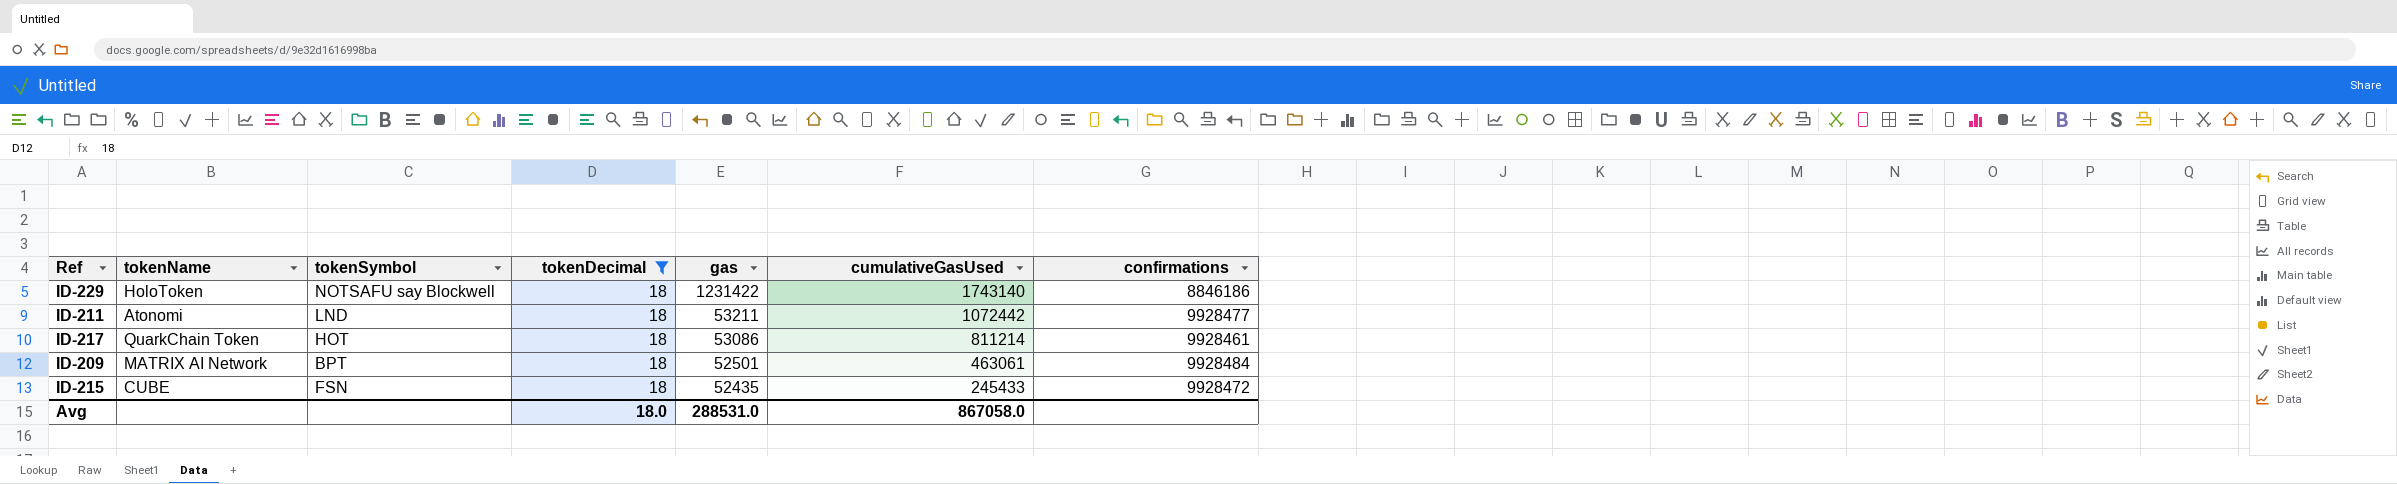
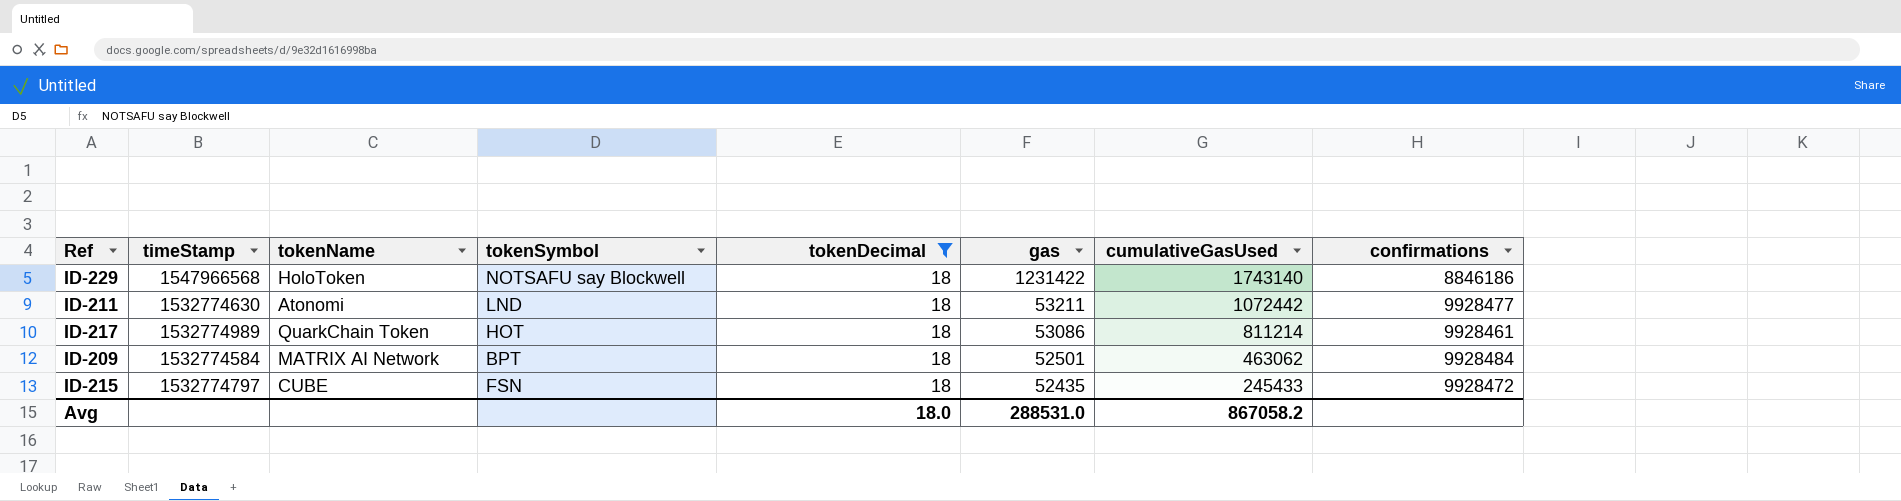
column timeStamp | position: none -> 2
ID-209 | cumulativeGasUsed: 463061 -> 463062
Avg | cumulativeGasUsed: 867058.0 -> 867058.2

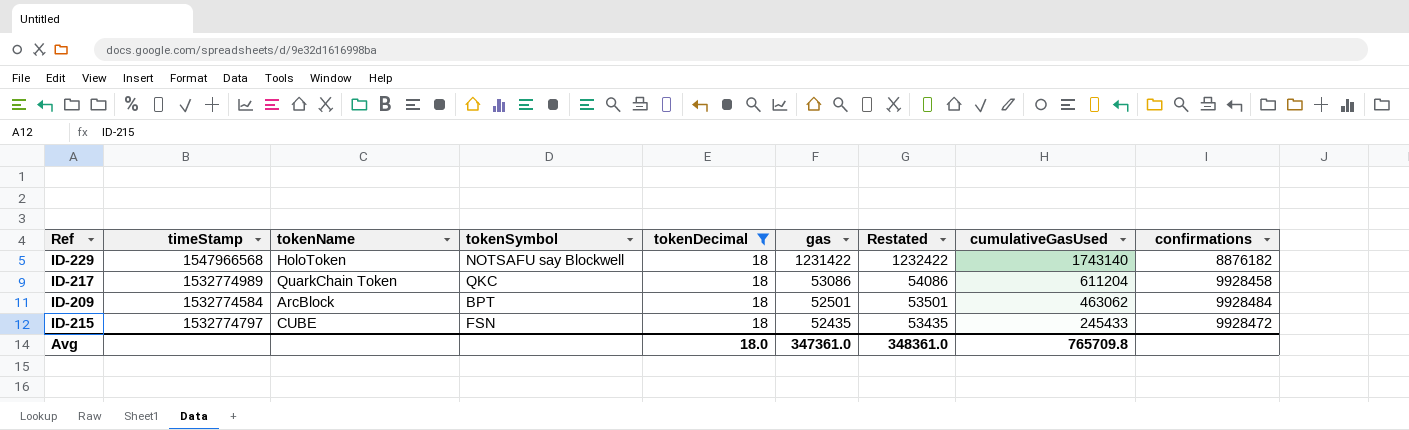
column Restated | formula: none -> [gas] + 1000
row ID-211: 1532774630 | Atonomi | LND | 18 | 53211 | 1072442 | 9928477 -> none
ID-229 | confirmations: 8846186 -> 8876182
ID-217 | tokenSymbol: HOT -> QKC
ID-217 | cumulativeGasUsed: 811214 -> 611204
ID-217 | confirmations: 9928461 -> 9928458
ID-209 | tokenName: MATRIX AI Network -> ArcBlock
Avg | gas: 288531.0 -> 347361.0
Avg | cumulativeGasUsed: 867058.2 -> 765709.8

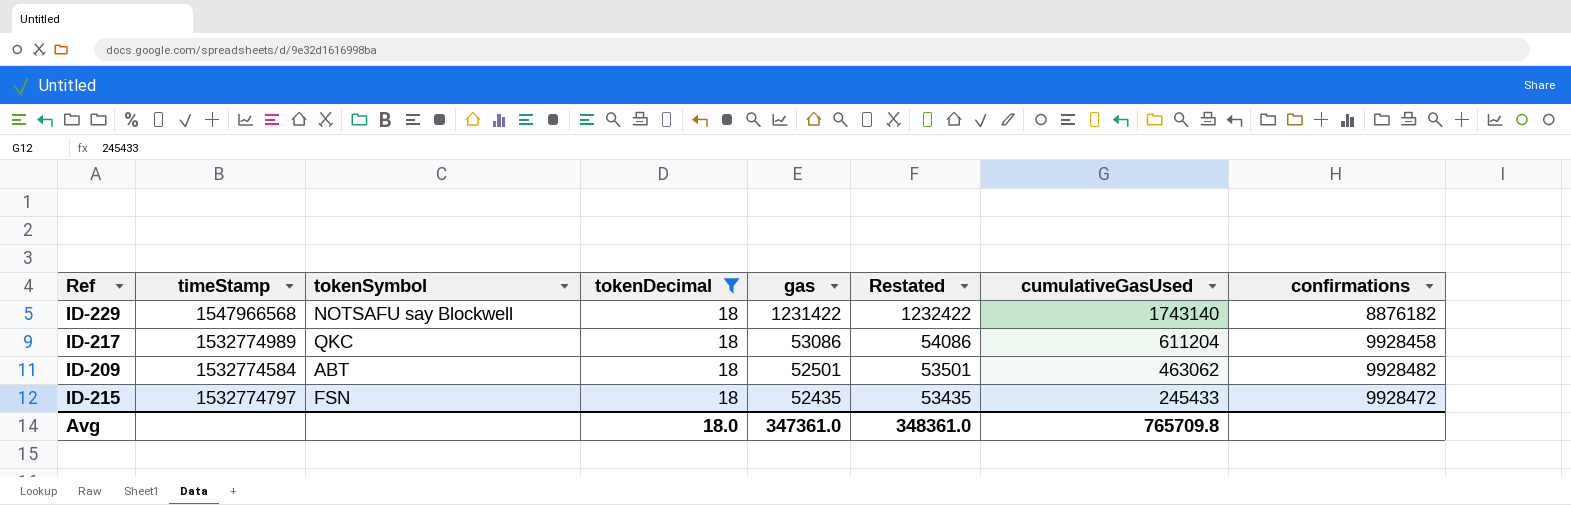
column tokenName | position: 3 -> none
ID-209 | tokenSymbol: BPT -> ABT
ID-209 | confirmations: 9928484 -> 9928482

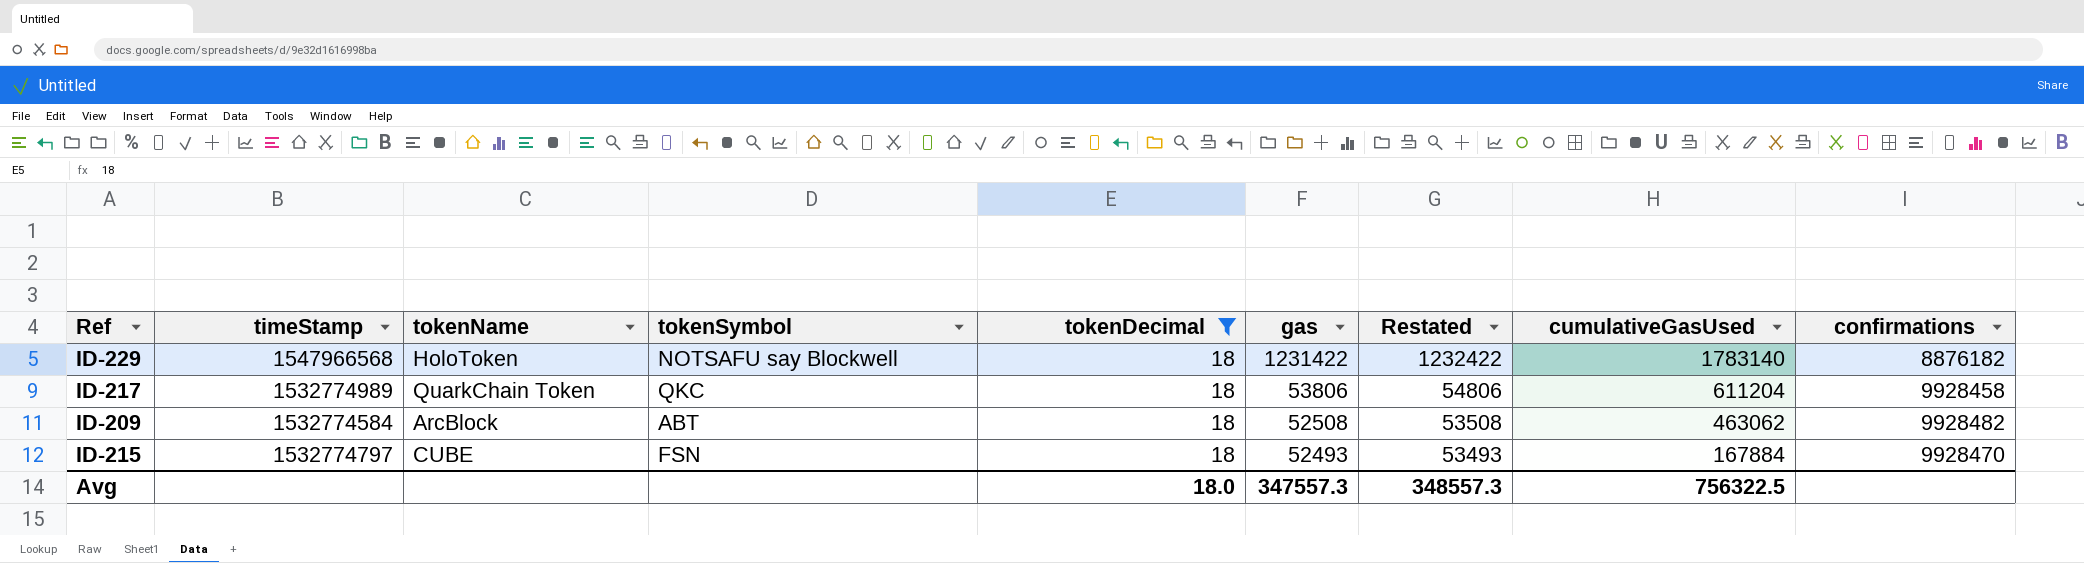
column tokenName | position: none -> 3
ID-229 | cumulativeGasUsed: 1743140 -> 1783140
ID-217 | gas: 53086 -> 53806
ID-217 | Restated: 54086 -> 54806
ID-209 | gas: 52501 -> 52508
ID-209 | Restated: 53501 -> 53508
ID-215 | gas: 52435 -> 52493
ID-215 | Restated: 53435 -> 53493
ID-215 | cumulativeGasUsed: 245433 -> 167884
ID-215 | confirmations: 9928472 -> 9928470
Avg | gas: 347361.0 -> 347557.3
Avg | Restated: 348361.0 -> 348557.3
Avg | cumulativeGasUsed: 765709.8 -> 756322.5

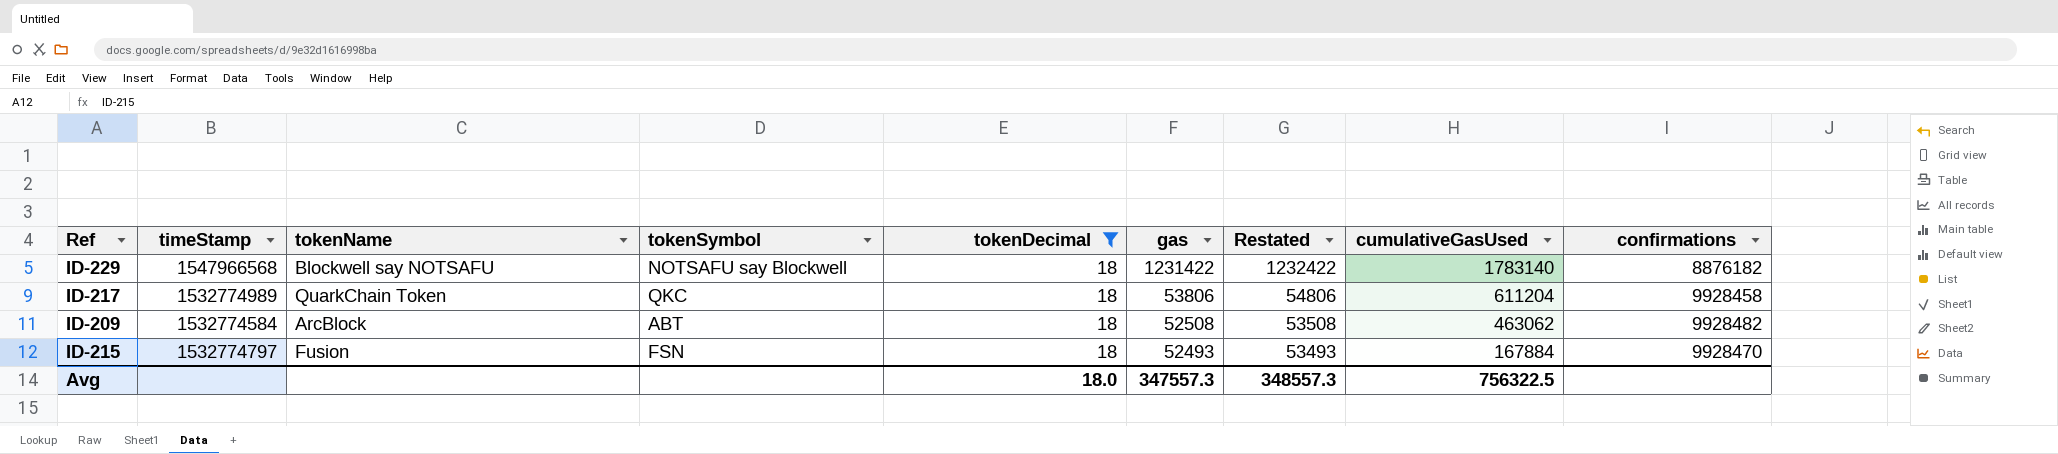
ID-229 | tokenName: HoloToken -> Blockwell say NOTSAFU
ID-215 | tokenName: CUBE -> Fusion

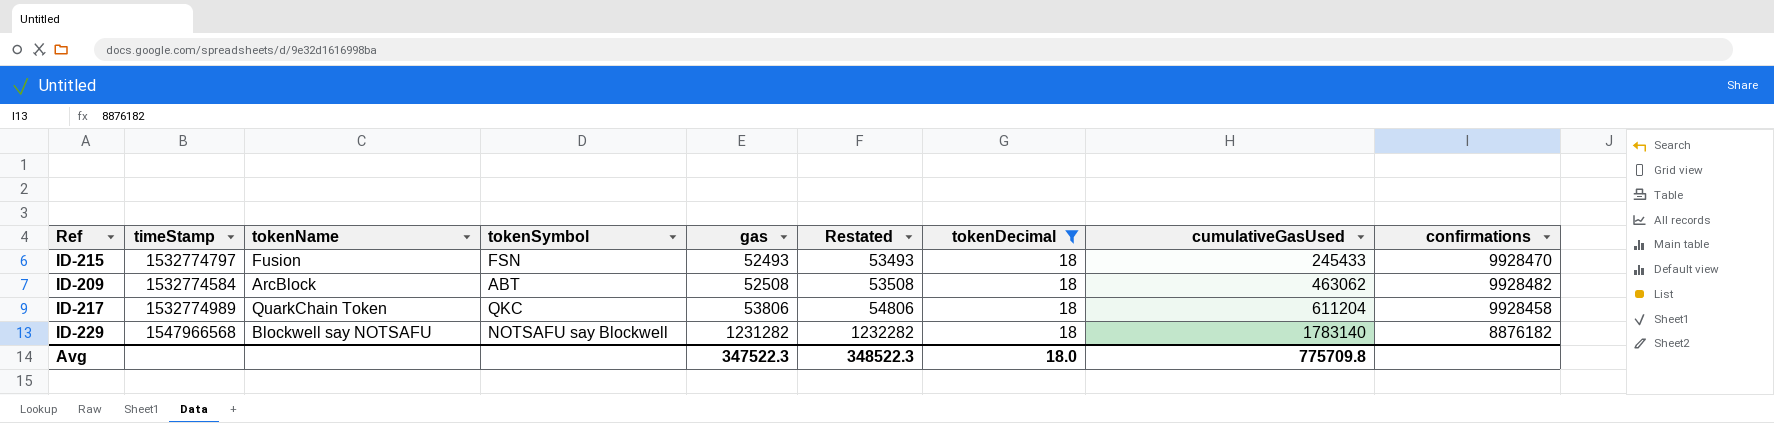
row order: gas descending -> gas ascending
column tokenDecimal | position: 5 -> 7
ID-215 | cumulativeGasUsed: 167884 -> 245433
ID-229 | gas: 1231422 -> 1231282
ID-229 | Restated: 1232422 -> 1232282
Avg | gas: 347557.3 -> 347522.3
Avg | Restated: 348557.3 -> 348522.3
Avg | cumulativeGasUsed: 756322.5 -> 775709.8

